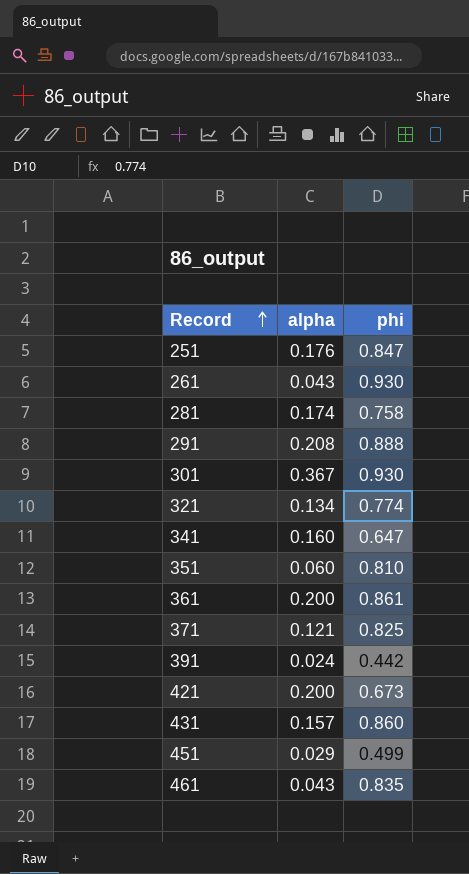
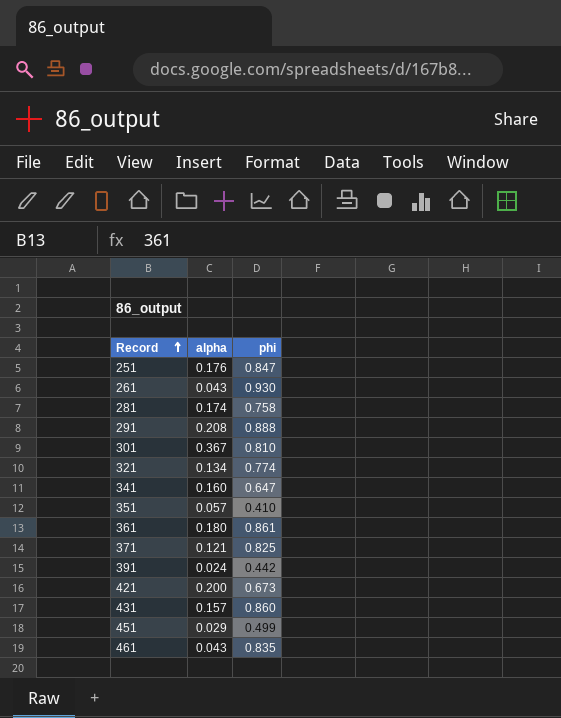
301 | phi: 0.930 -> 0.810
351 | alpha: 0.060 -> 0.057
351 | phi: 0.810 -> 0.410
361 | alpha: 0.200 -> 0.180

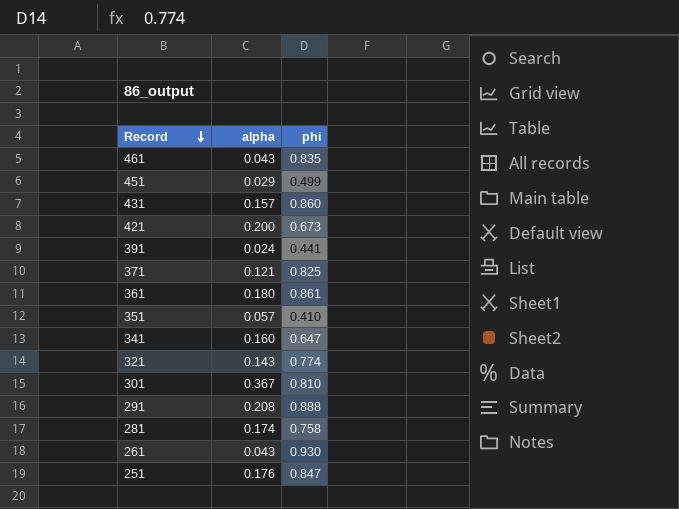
row order: Record ascending -> Record descending
391 | phi: 0.442 -> 0.441
321 | alpha: 0.134 -> 0.143

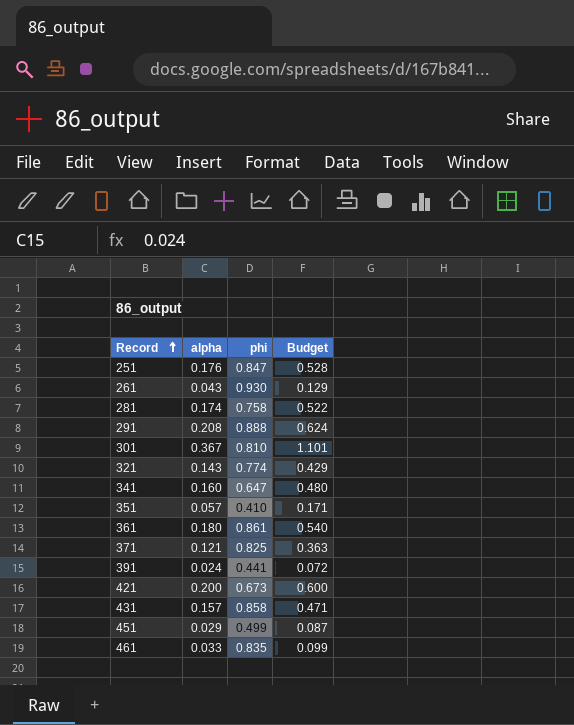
row order: Record descending -> Record ascending
column Budget | formula: none -> [alpha] * 3
431 | phi: 0.860 -> 0.858
461 | alpha: 0.043 -> 0.033

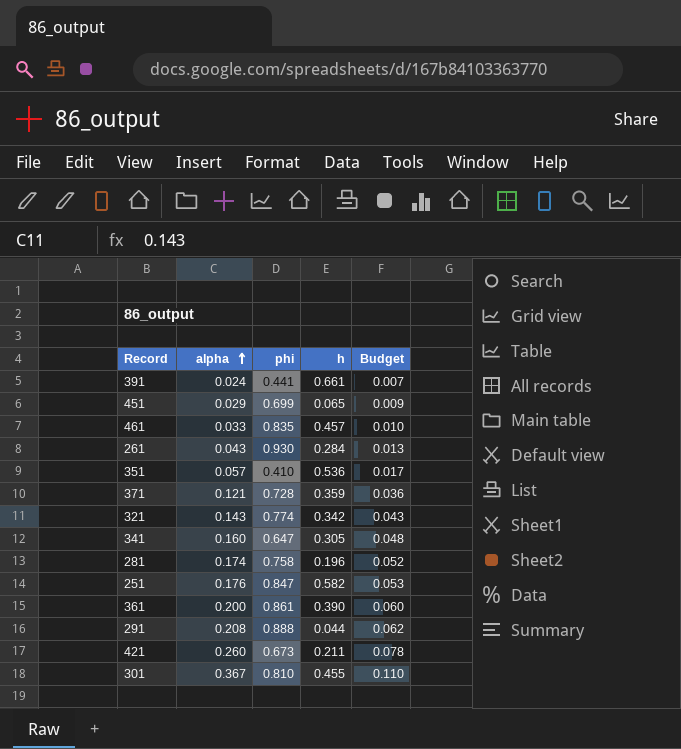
row order: Record ascending -> alpha ascending
column h | position: none -> 4
column Budget | formula: [alpha] * 3 -> [alpha] * 0.3
row 431: 0.157 | 0.858 | 0.471 -> none
451 | phi: 0.499 -> 0.699
371 | phi: 0.825 -> 0.728
361 | alpha: 0.180 -> 0.200
421 | alpha: 0.200 -> 0.260

